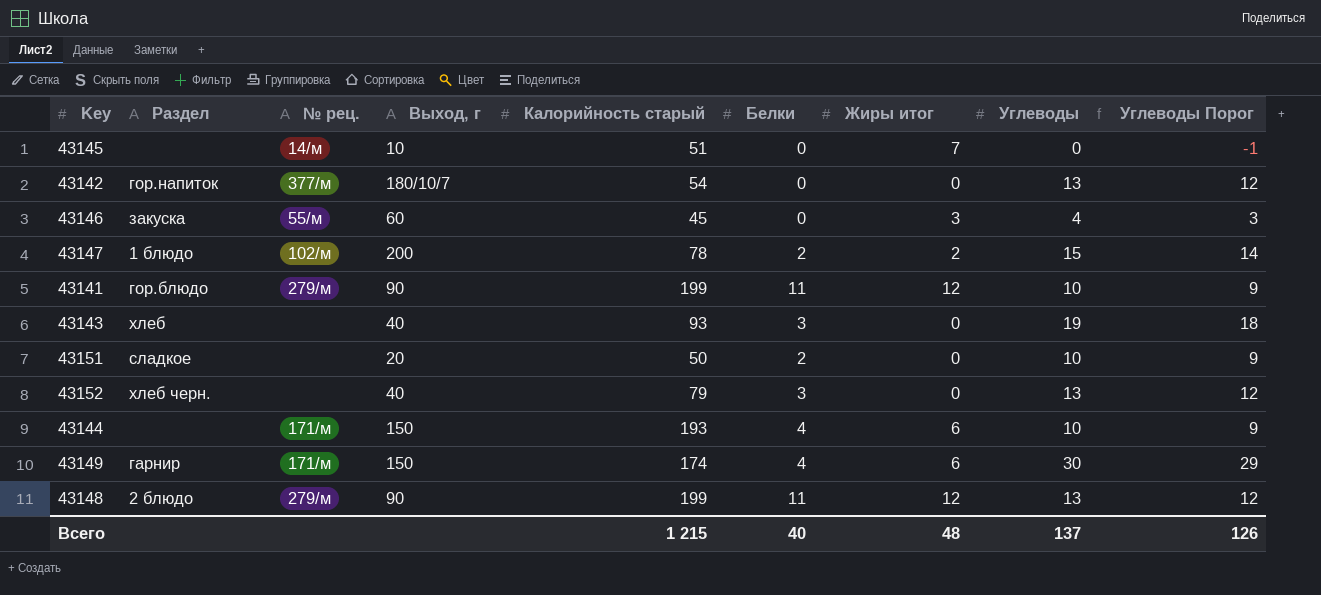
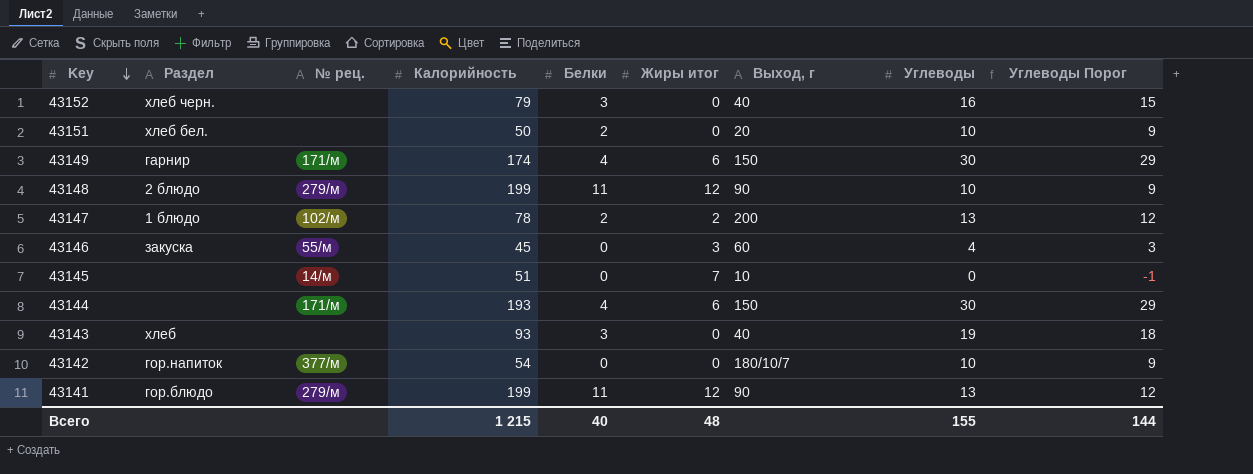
row order: none -> Key descending
column name: Калорийность старый -> Калорийность
column Выход, г | position: 4 -> 7
43152 | Углеводы: 13 -> 16
43152 | Углеводы Порог: 12 -> 15
43151 | Раздел: сладкое -> хлеб бел.
43148 | Углеводы: 13 -> 10
43148 | Углеводы Порог: 12 -> 9
43147 | Углеводы: 15 -> 13
43147 | Углеводы Порог: 14 -> 12
43144 | Углеводы: 10 -> 30
43144 | Углеводы Порог: 9 -> 29
43142 | Углеводы: 13 -> 10
43142 | Углеводы Порог: 12 -> 9
43141 | Углеводы: 10 -> 13
43141 | Углеводы Порог: 9 -> 12
Всего | Углеводы: 137 -> 155
Всего | Углеводы Порог: 126 -> 144

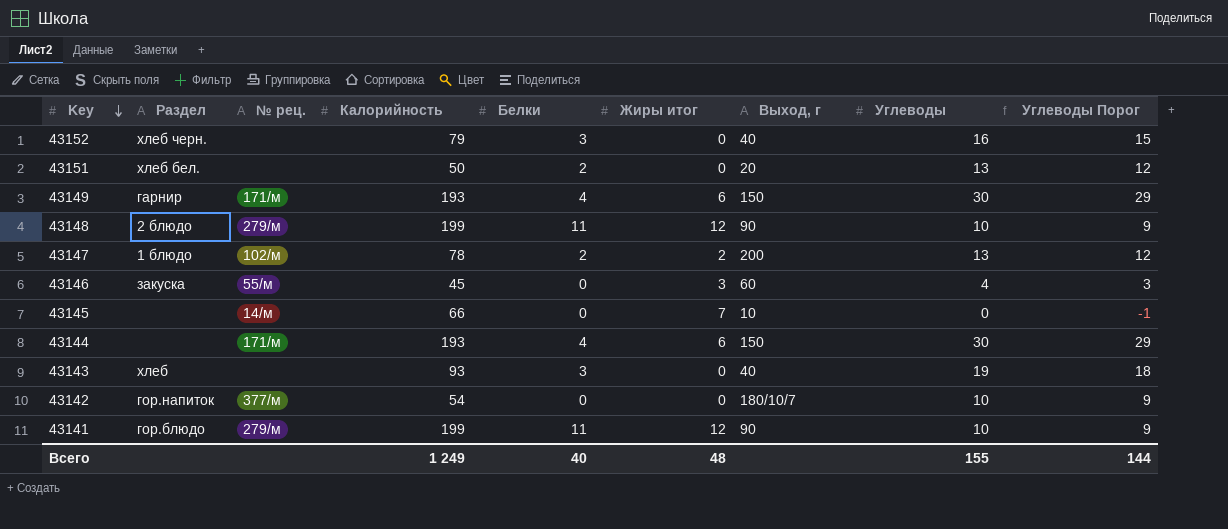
43151 | Углеводы: 10 -> 13
43151 | Углеводы Порог: 9 -> 12
43149 | Калорийность: 174 -> 193
43145 | Калорийность: 51 -> 66
43141 | Углеводы: 13 -> 10
43141 | Углеводы Порог: 12 -> 9
Всего | Калорийность: 1 215 -> 1 249

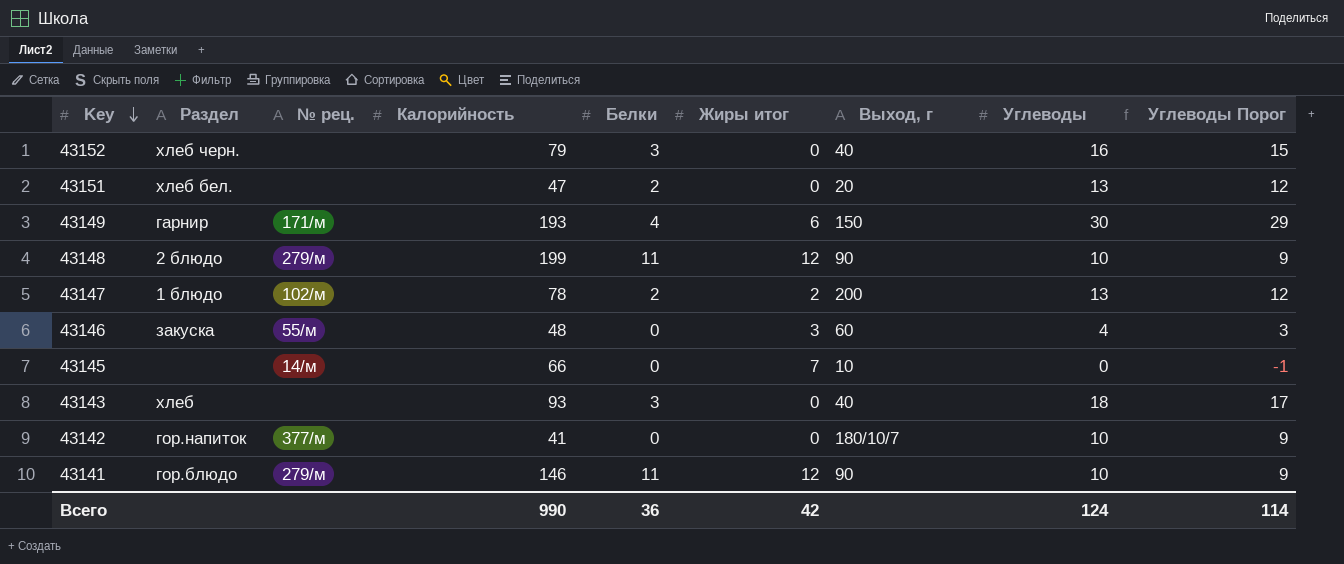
row 43144: none | 171/м | 193 | 4 | 6 | 150 | 30 | 29 -> none
43151 | Калорийность: 50 -> 47
43146 | Калорийность: 45 -> 48
43143 | Углеводы: 19 -> 18
43143 | Углеводы Порог: 18 -> 17
43142 | Калорийность: 54 -> 41
43141 | Калорийность: 199 -> 146
Всего | Калорийность: 1 249 -> 990
Всего | Белки: 40 -> 36
Всего | Жиры итог: 48 -> 42
Всего | Углеводы: 155 -> 124
Всего | Углеводы Порог: 144 -> 114

